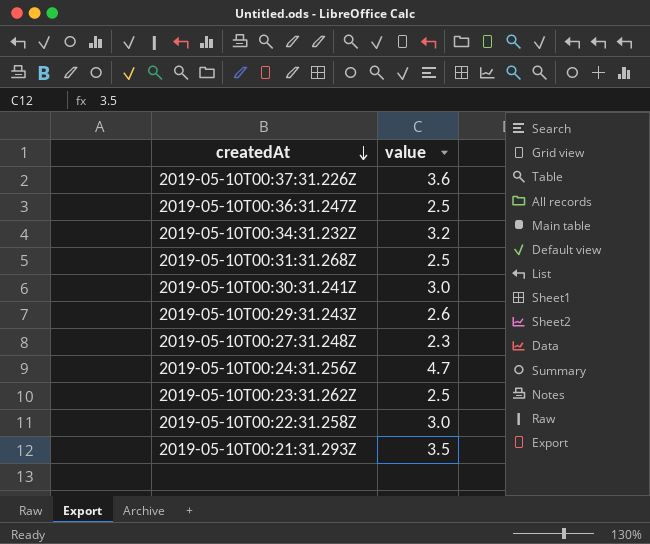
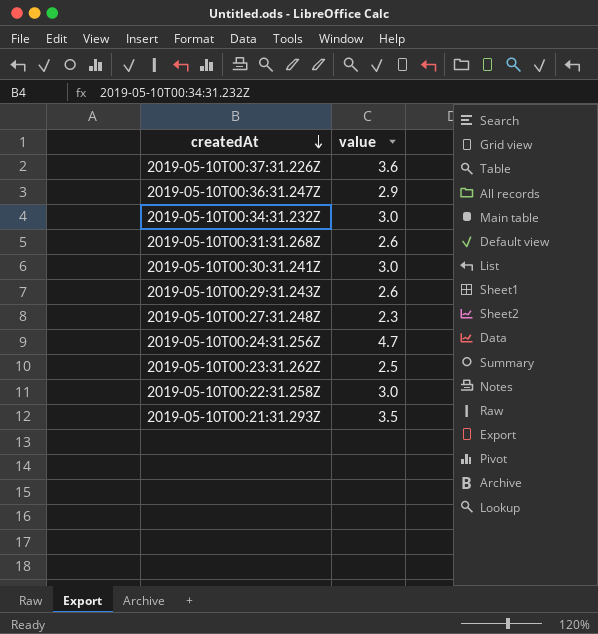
2019-05-10T00:36:31.247Z | value: 2.5 -> 2.9
2019-05-10T00:34:31.232Z | value: 3.2 -> 3.0
2019-05-10T00:31:31.268Z | value: 2.5 -> 2.6

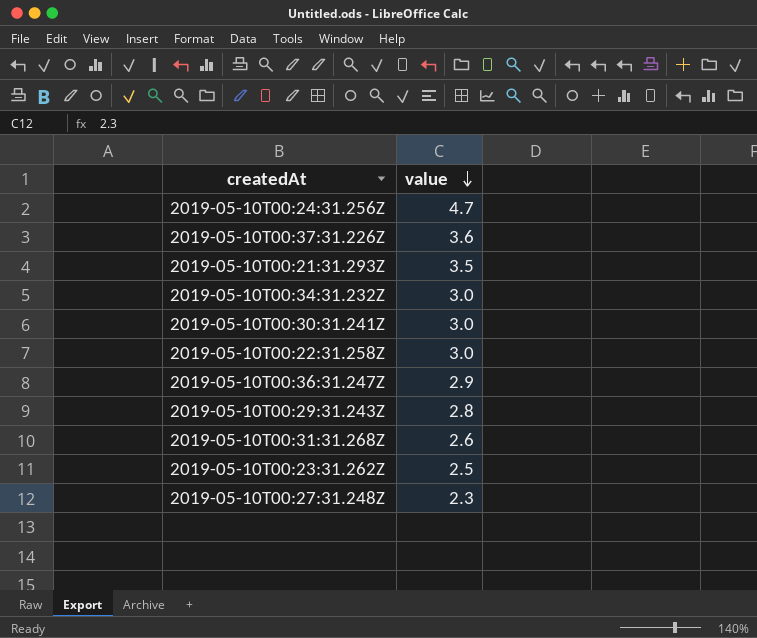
row order: createdAt descending -> value descending
2019-05-10T00:29:31.243Z | value: 2.6 -> 2.8

